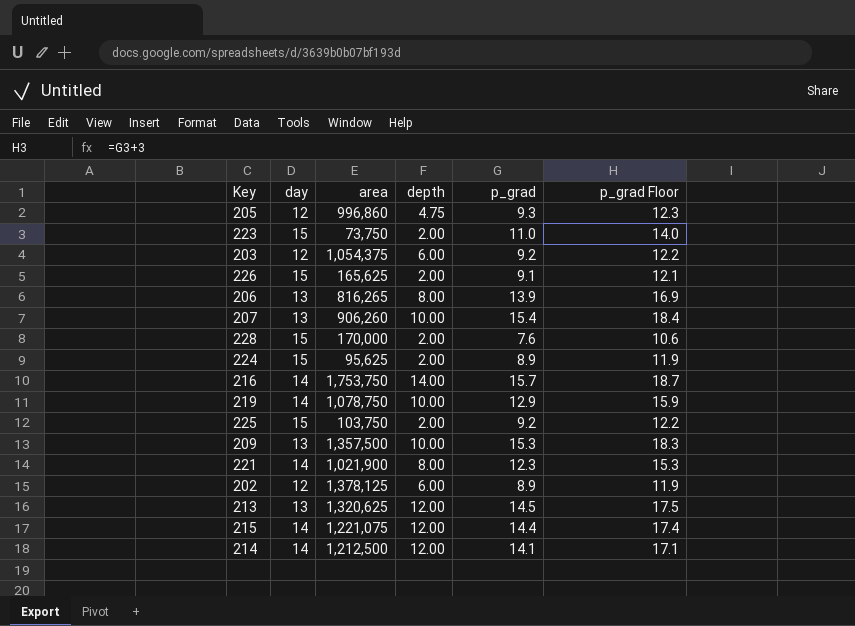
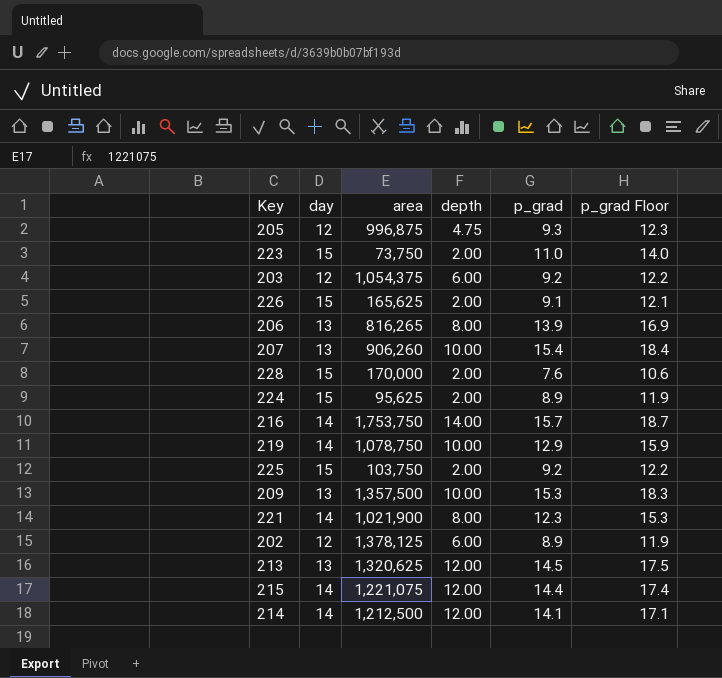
205 | area: 996,860 -> 996,875

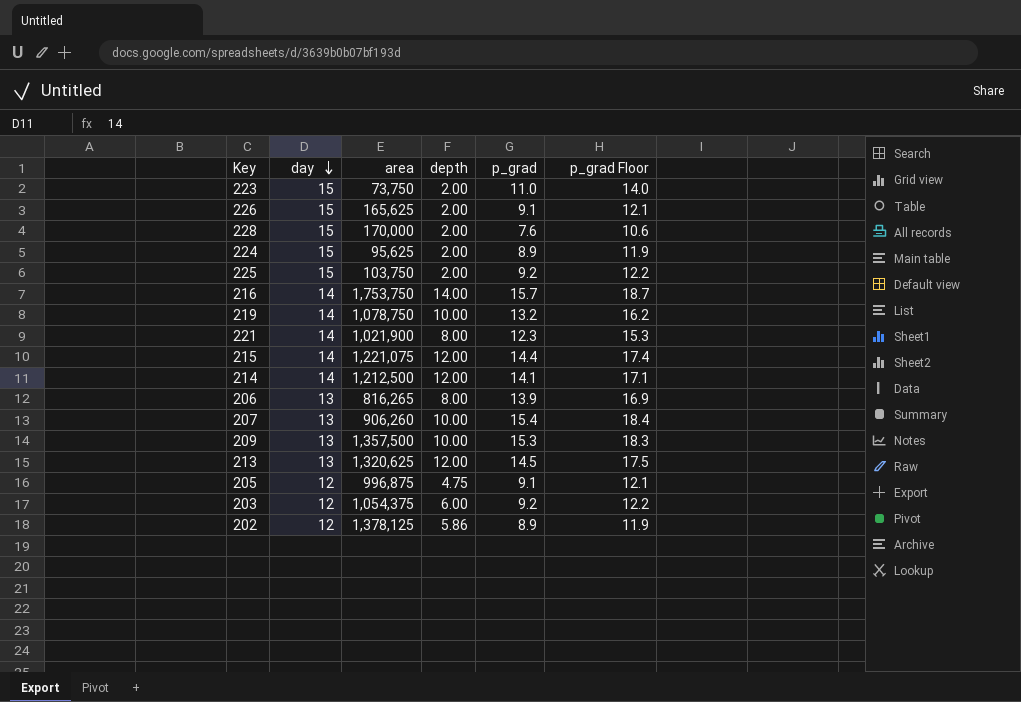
row order: none -> day descending
219 | p_grad: 12.9 -> 13.2
219 | p_grad Floor: 15.9 -> 16.2
205 | p_grad: 9.3 -> 9.1
205 | p_grad Floor: 12.3 -> 12.1
202 | depth: 6.00 -> 5.86

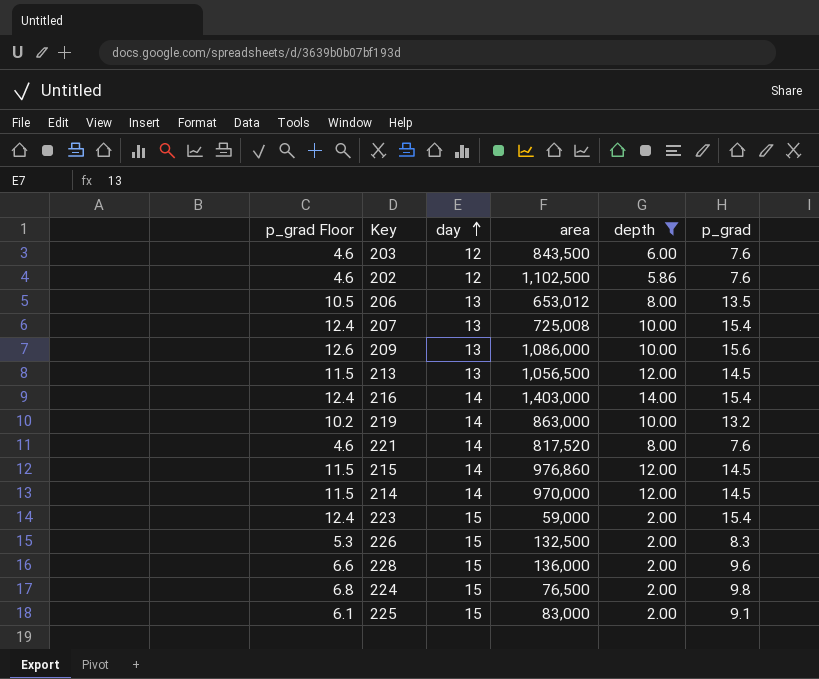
filter: none -> depth != 4.75
row order: day descending -> day ascending
column p_grad Floor | formula: [p_grad] + 3 -> [p_grad] - 3
column p_grad Floor | position: 6 -> 1
203 | area: 1,054,375 -> 843,500
203 | p_grad: 9.2 -> 7.6
202 | area: 1,378,125 -> 1,102,500
202 | p_grad: 8.9 -> 7.6
206 | area: 816,265 -> 653,012
206 | p_grad: 13.9 -> 13.5
207 | area: 906,260 -> 725,008
209 | area: 1,357,500 -> 1,086,000
209 | p_grad: 15.3 -> 15.6
213 | area: 1,320,625 -> 1,056,500
216 | area: 1,753,750 -> 1,403,000
216 | p_grad: 15.7 -> 15.4
219 | area: 1,078,750 -> 863,000
221 | area: 1,021,900 -> 817,520
221 | p_grad: 12.3 -> 7.6
215 | area: 1,221,075 -> 976,860
215 | p_grad: 14.4 -> 14.5
214 | area: 1,212,500 -> 970,000
214 | p_grad: 14.1 -> 14.5
223 | area: 73,750 -> 59,000
223 | p_grad: 11.0 -> 15.4
226 | area: 165,625 -> 132,500
226 | p_grad: 9.1 -> 8.3
228 | area: 170,000 -> 136,000
228 | p_grad: 7.6 -> 9.6
224 | area: 95,625 -> 76,500
224 | p_grad: 8.9 -> 9.8
225 | area: 103,750 -> 83,000
225 | p_grad: 9.2 -> 9.1

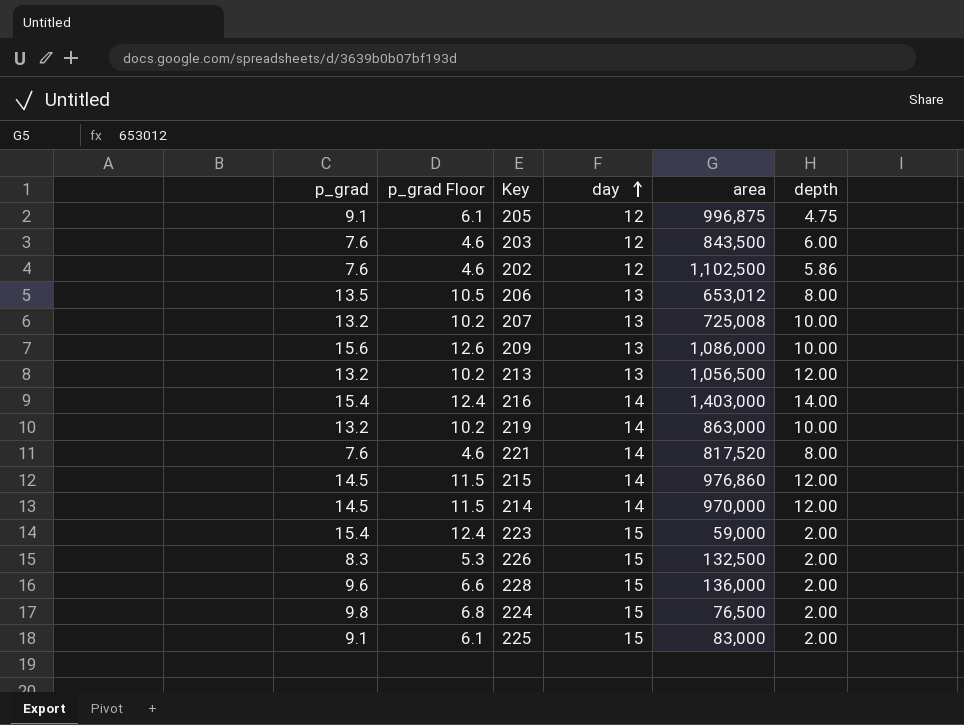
filter: depth != 4.75 -> none
column p_grad | position: 6 -> 1
207 | p_grad: 15.4 -> 13.2
207 | p_grad Floor: 12.4 -> 10.2
213 | p_grad: 14.5 -> 13.2
213 | p_grad Floor: 11.5 -> 10.2

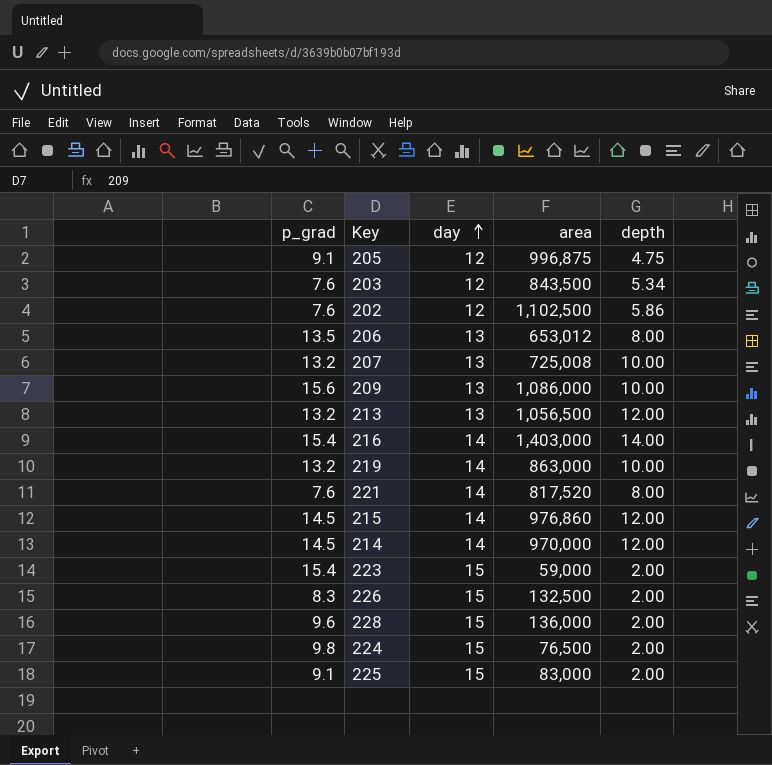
column p_grad Floor | formula: [p_grad] - 3 -> none
203 | depth: 6.00 -> 5.34

